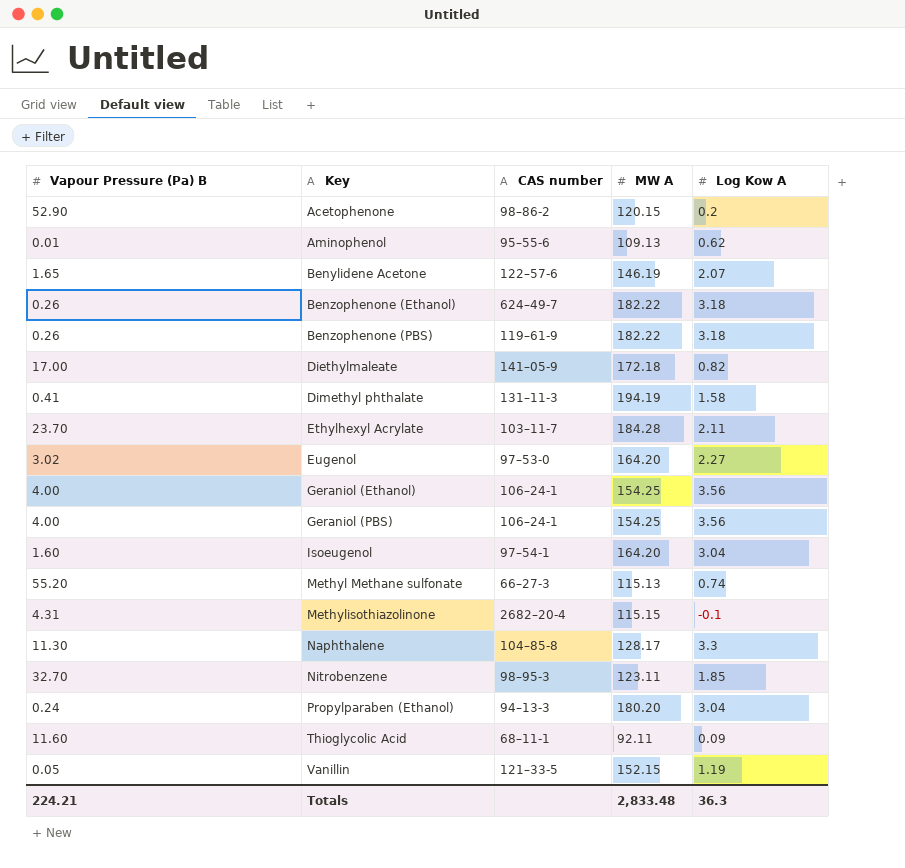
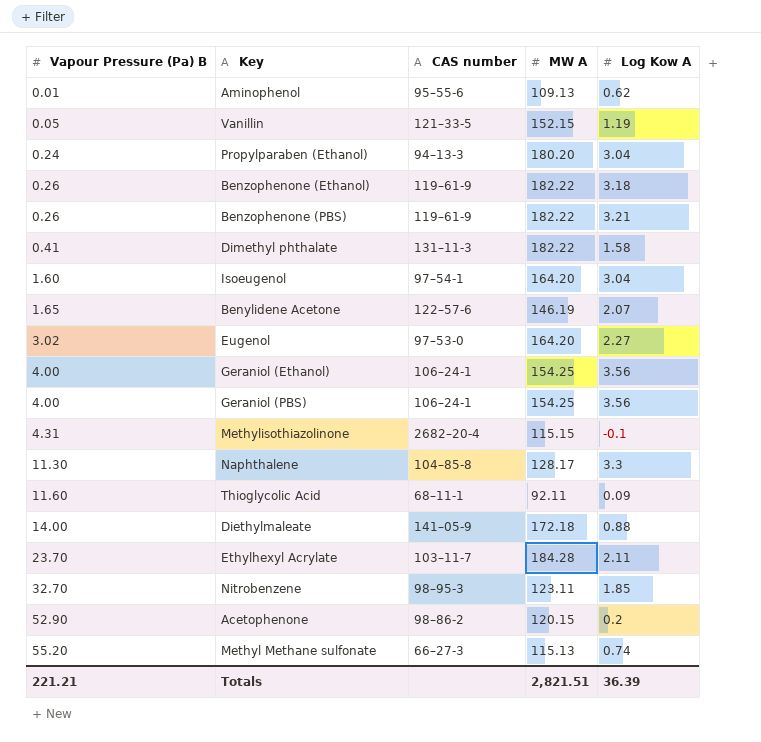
row order: Key ascending -> Vapour Pressure (Pa) B ascending
Benzophenone (Ethanol) | CAS number: 624–49-7 -> 119–61-9
Benzophenone (PBS) | Log Kow A: 3.18 -> 3.21
Dimethyl phthalate | MW A: 194.19 -> 182.22
Diethylmaleate | Vapour Pressure (Pa) B: 17.00 -> 14.00
Diethylmaleate | Log Kow A: 0.82 -> 0.88
Totals | Vapour Pressure (Pa) B: 224.21 -> 221.21
Totals | MW A: 2,833.48 -> 2,821.51
Totals | Log Kow A: 36.3 -> 36.39

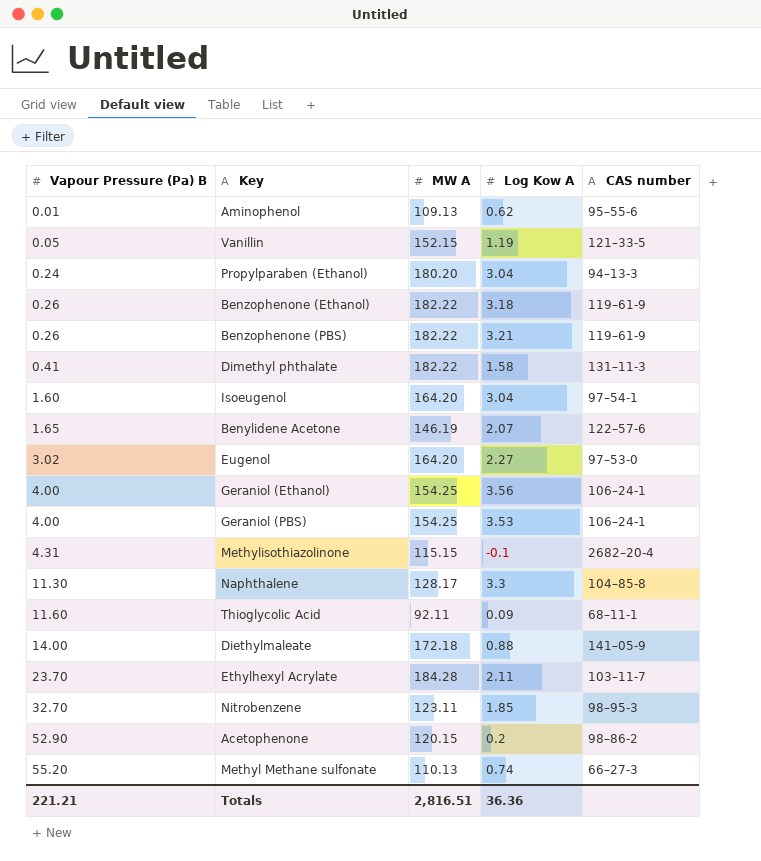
column CAS number | position: 3 -> 5
Geraniol (PBS) | Log Kow A: 3.56 -> 3.53
Methyl Methane sulfonate | MW A: 115.13 -> 110.13
Totals | MW A: 2,821.51 -> 2,816.51
Totals | Log Kow A: 36.39 -> 36.36

